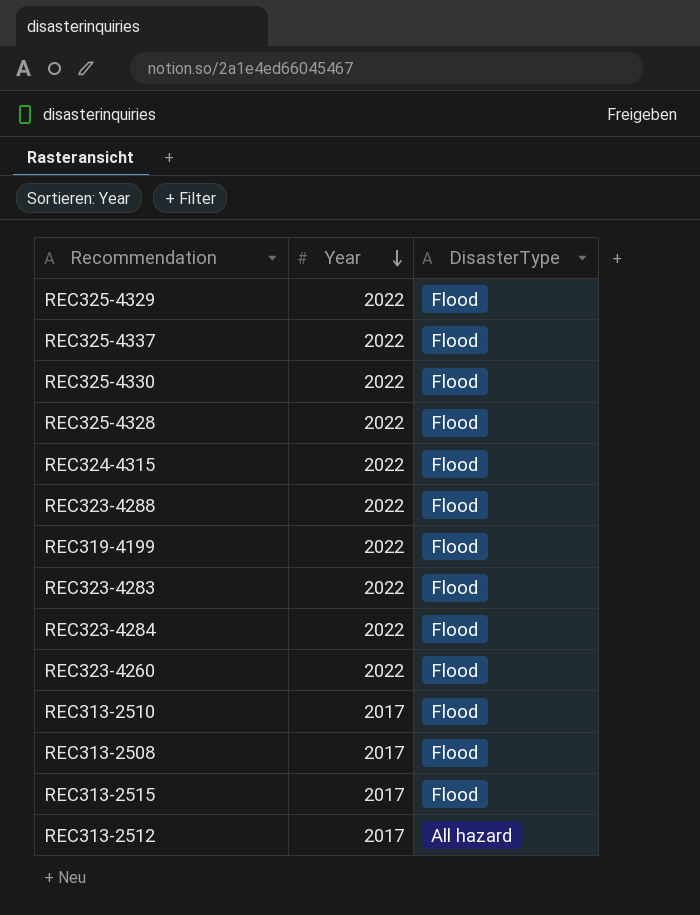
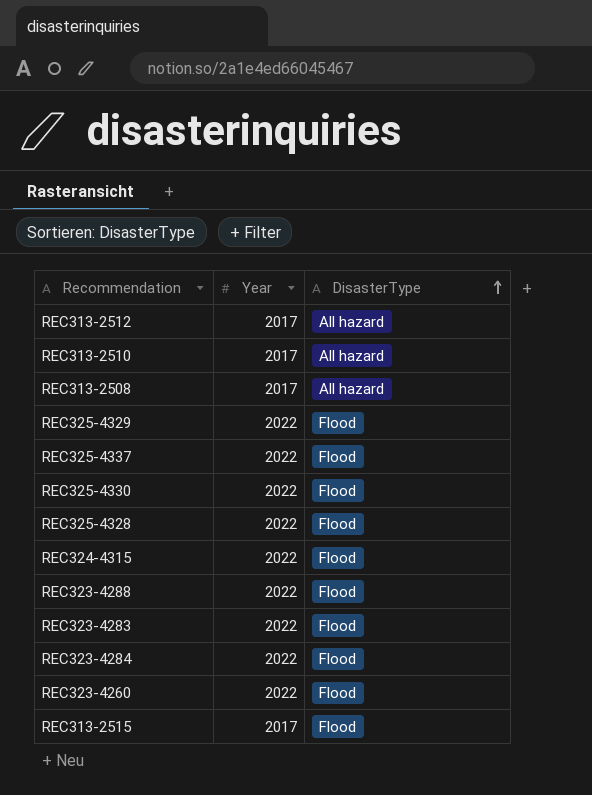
row order: Year descending -> DisasterType ascending
row REC319-4199: 2022 | Flood -> none
REC313-2510 | DisasterType: Flood -> All hazard
REC313-2508 | DisasterType: Flood -> All hazard

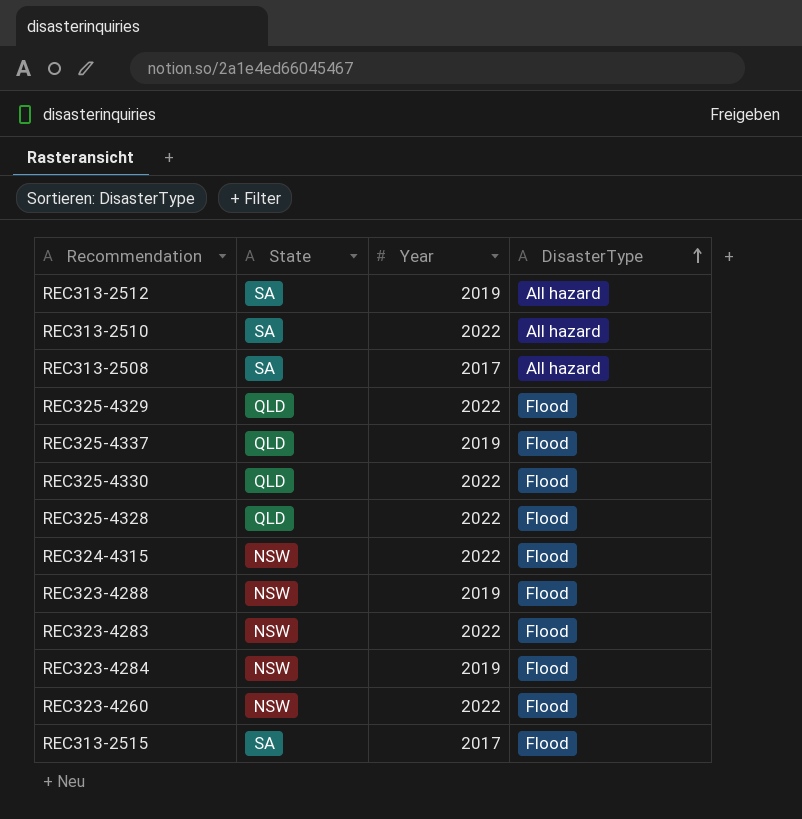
column State | position: none -> 2
REC313-2512 | Year: 2017 -> 2019
REC313-2510 | Year: 2017 -> 2022
REC325-4337 | Year: 2022 -> 2019
REC323-4288 | Year: 2022 -> 2019
REC323-4284 | Year: 2022 -> 2019

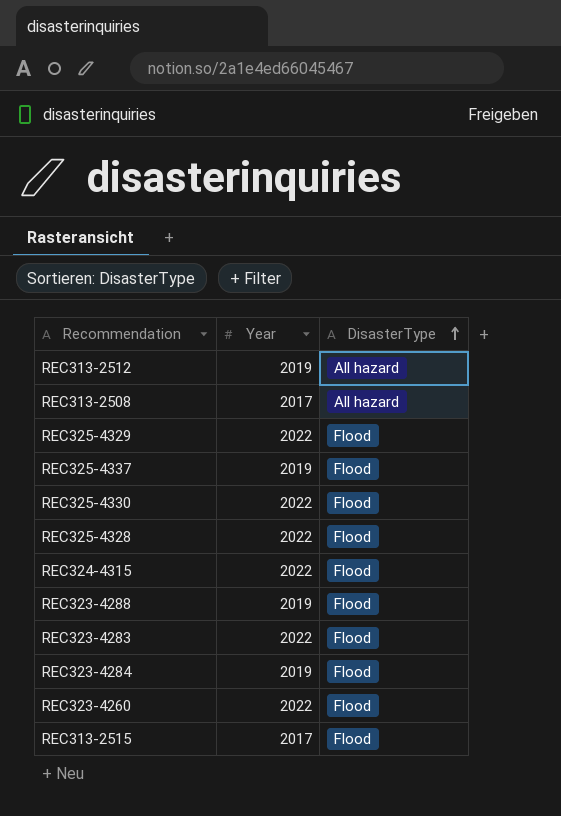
column State | position: 2 -> none
row REC313-2510: SA | 2022 | All hazard -> none

